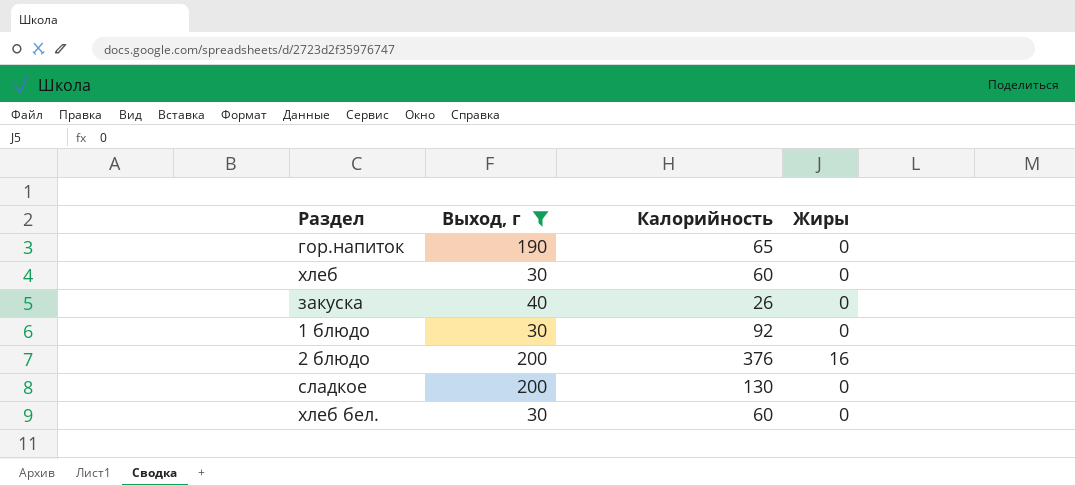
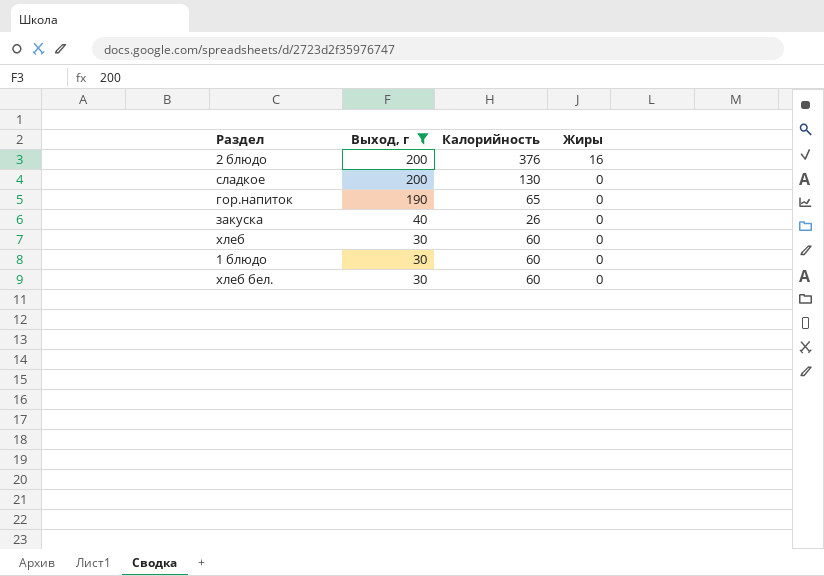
row order: none -> Выход, г descending
1 блюдо | Калорийность: 92 -> 60

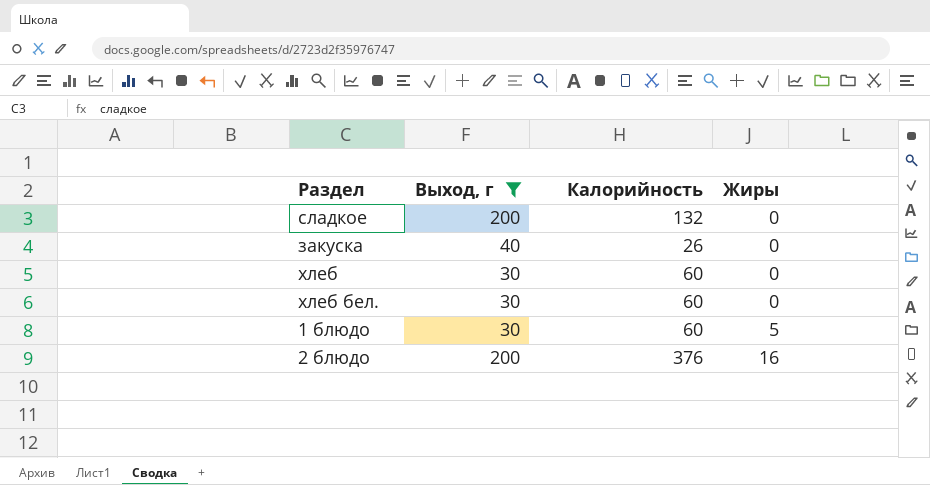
row order: Выход, г descending -> Жиры ascending
row гор.напиток: 190 | 65 | 0 -> none
сладкое | Калорийность: 130 -> 132
1 блюдо | Жиры: 0 -> 5

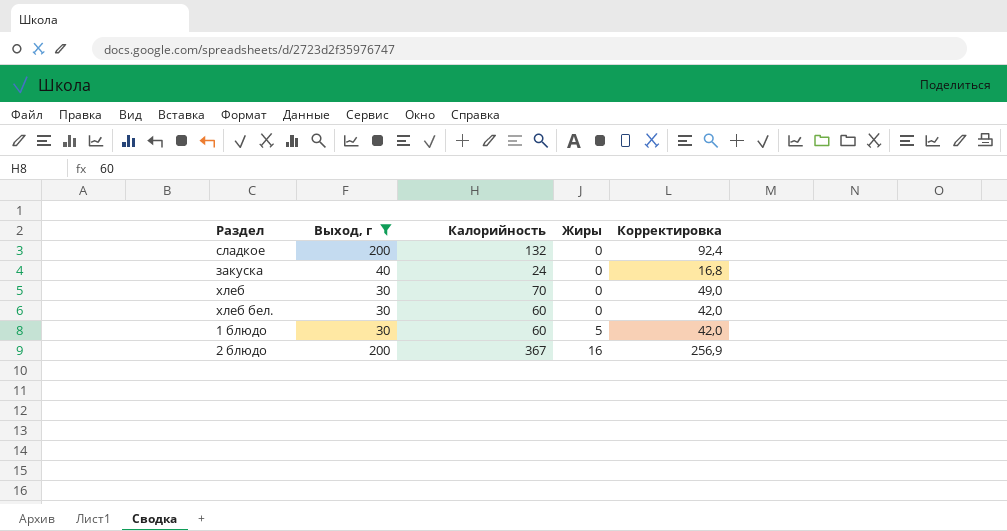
column Корректировка | formula: none -> [Калорийность] * 0,7
закуска | Калорийность: 26 -> 24
хлеб | Калорийность: 60 -> 70
2 блюдо | Калорийность: 376 -> 367

